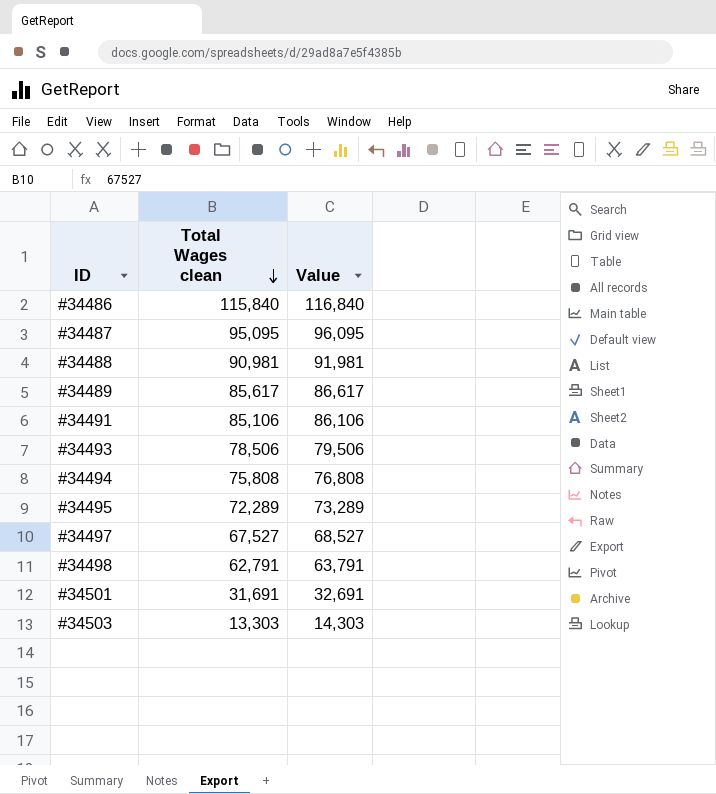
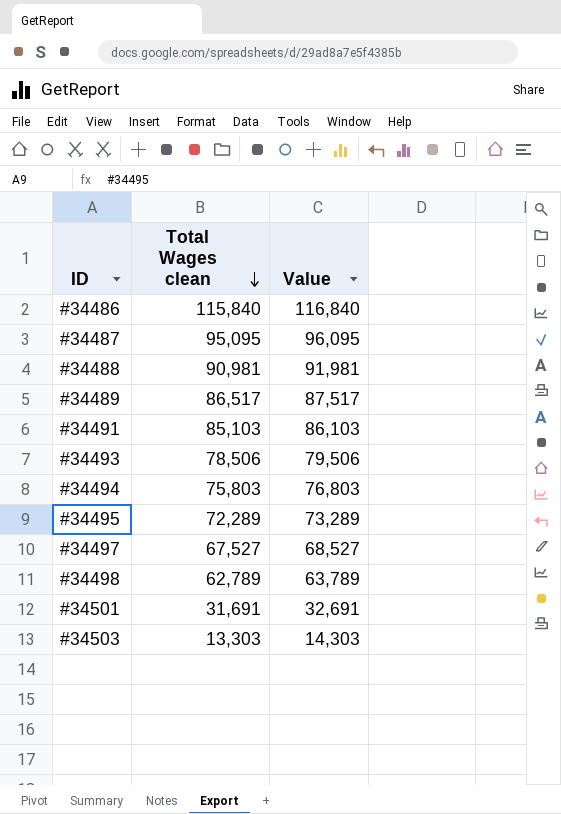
#34489 | Total Wages clean: 85,617 -> 86,517
#34489 | Value: 86,617 -> 87,517
#34491 | Total Wages clean: 85,106 -> 85,103
#34491 | Value: 86,106 -> 86,103
#34494 | Total Wages clean: 75,808 -> 75,803
#34494 | Value: 76,808 -> 76,803
#34498 | Total Wages clean: 62,791 -> 62,789
#34498 | Value: 63,791 -> 63,789

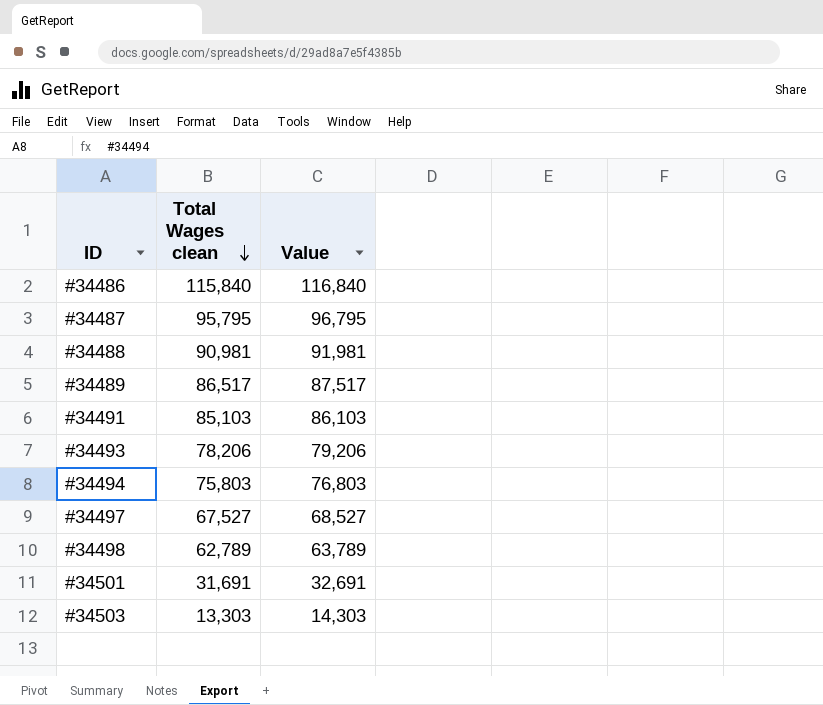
row #34495: 72,289 | 73,289 -> none
#34487 | Total Wages clean: 95,095 -> 95,795
#34487 | Value: 96,095 -> 96,795
#34493 | Total Wages clean: 78,506 -> 78,206
#34493 | Value: 79,506 -> 79,206

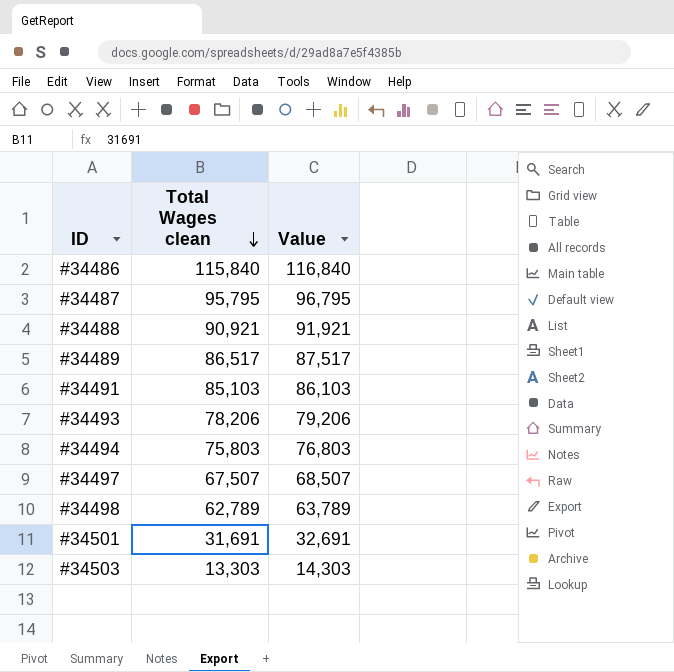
#34488 | Total Wages clean: 90,981 -> 90,921
#34488 | Value: 91,981 -> 91,921
#34497 | Total Wages clean: 67,527 -> 67,507
#34497 | Value: 68,527 -> 68,507

